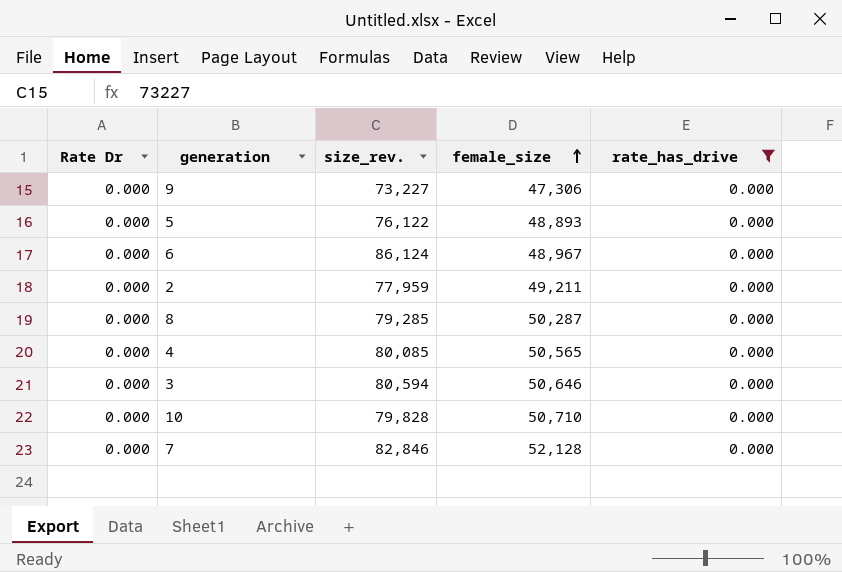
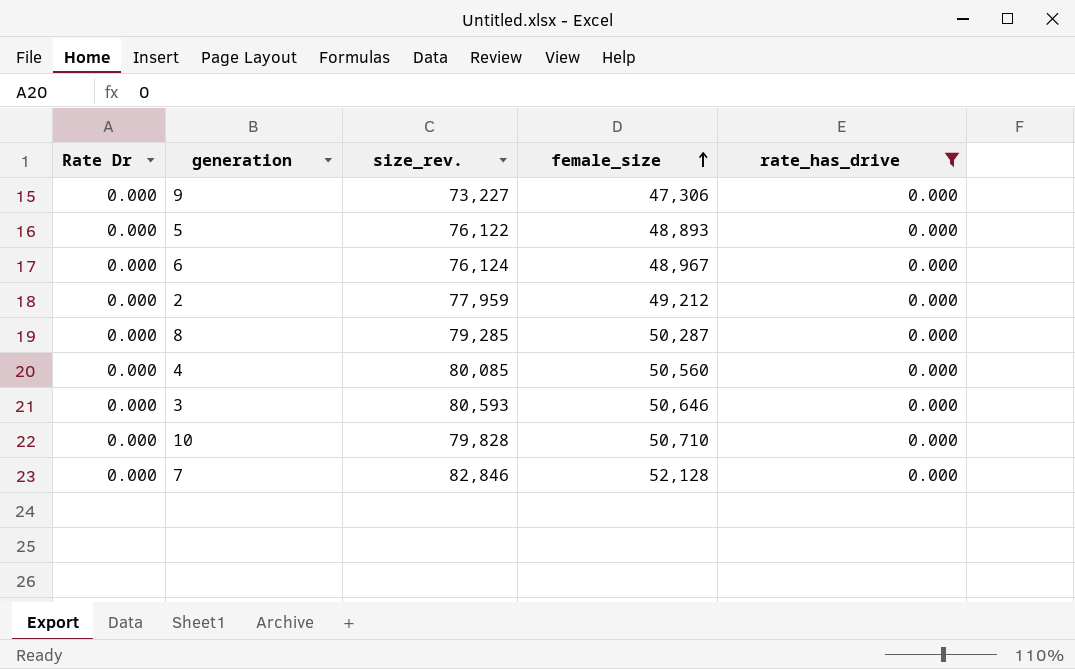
6 | size_rev.: 86,124 -> 76,124
2 | female_size: 49,211 -> 49,212
4 | female_size: 50,565 -> 50,560
3 | size_rev.: 80,594 -> 80,593

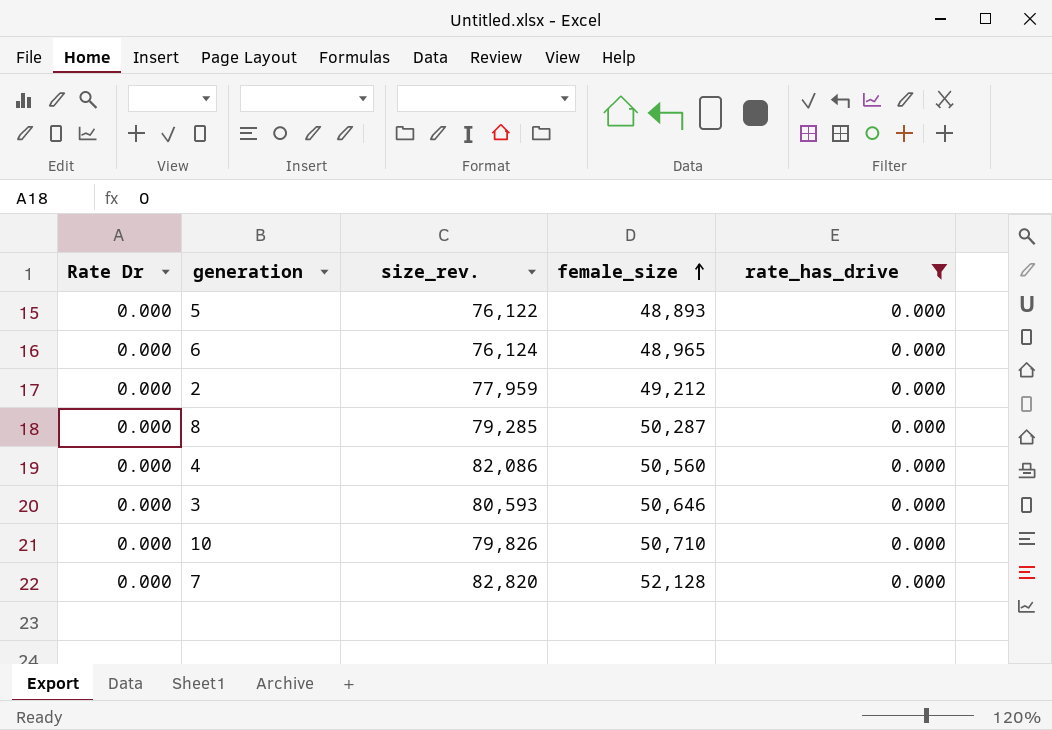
row 9: 0.000 | 73,227 | 47,306 | 0.000 -> none
6 | female_size: 48,967 -> 48,965
4 | size_rev.: 80,085 -> 82,086
10 | size_rev.: 79,828 -> 79,826
7 | size_rev.: 82,846 -> 82,820

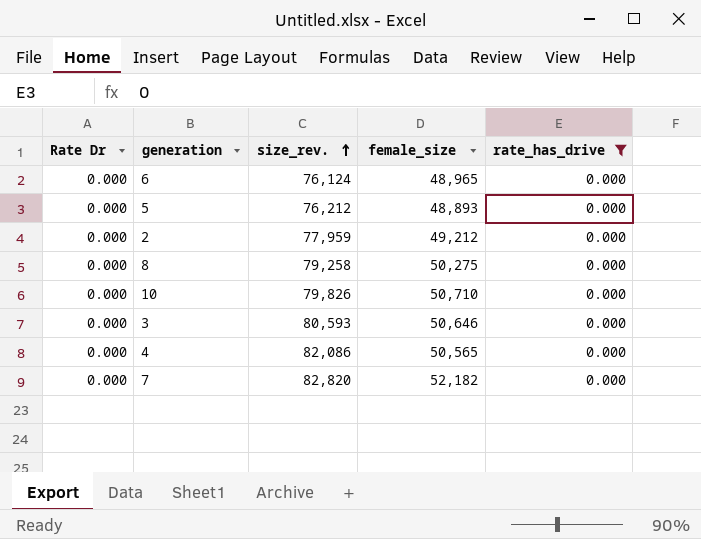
row order: female_size ascending -> size_rev. ascending
5 | size_rev.: 76,122 -> 76,212
8 | size_rev.: 79,285 -> 79,258
8 | female_size: 50,287 -> 50,275
4 | female_size: 50,560 -> 50,565
7 | female_size: 52,128 -> 52,182

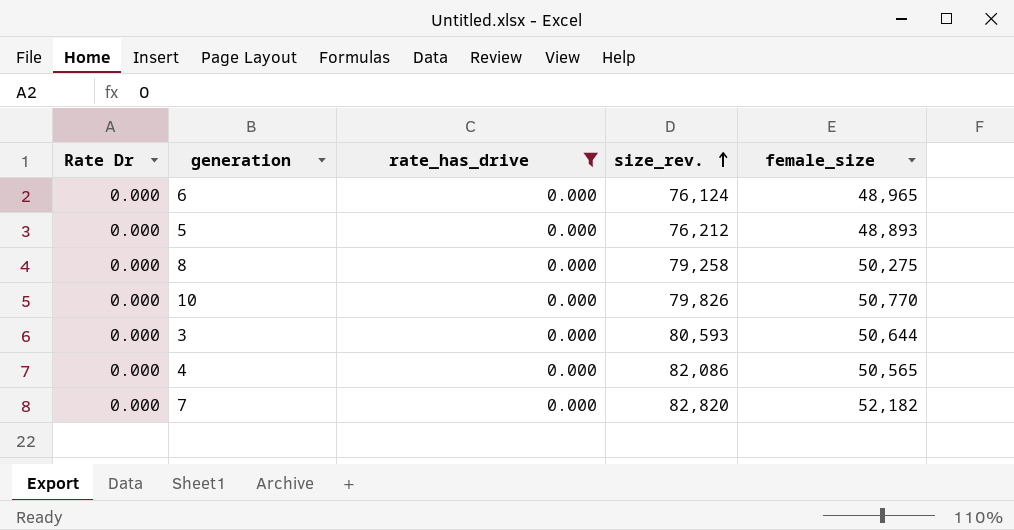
column rate_has_drive | position: 5 -> 3
row 2: 0.000 | 77,959 | 49,212 | 0.000 -> none
10 | female_size: 50,710 -> 50,770
3 | female_size: 50,646 -> 50,644

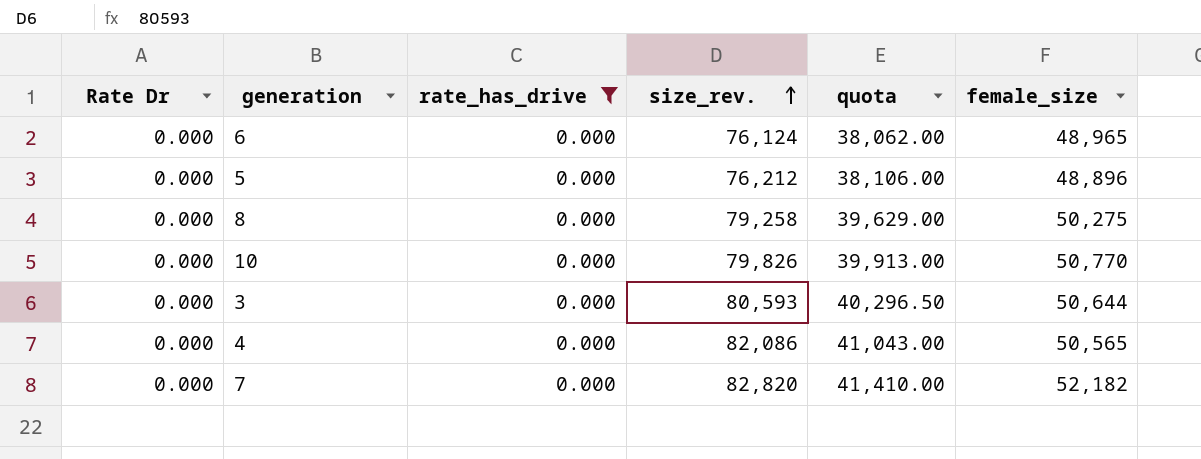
column quota | formula: none -> [size_rev.] * 0.5
5 | female_size: 48,893 -> 48,896

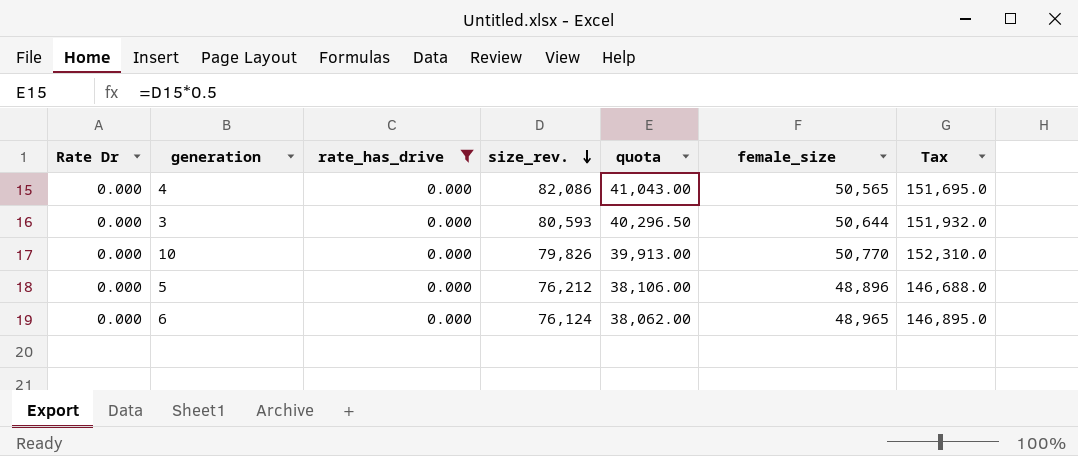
row order: size_rev. ascending -> size_rev. descending
column Tax | formula: none -> [female_size] * 3
row 8: 0.000 | 0.000 | 79,258 | 39,629.00 | 50,275 -> none
row 7: 0.000 | 0.000 | 82,820 | 41,410.00 | 52,182 -> none

